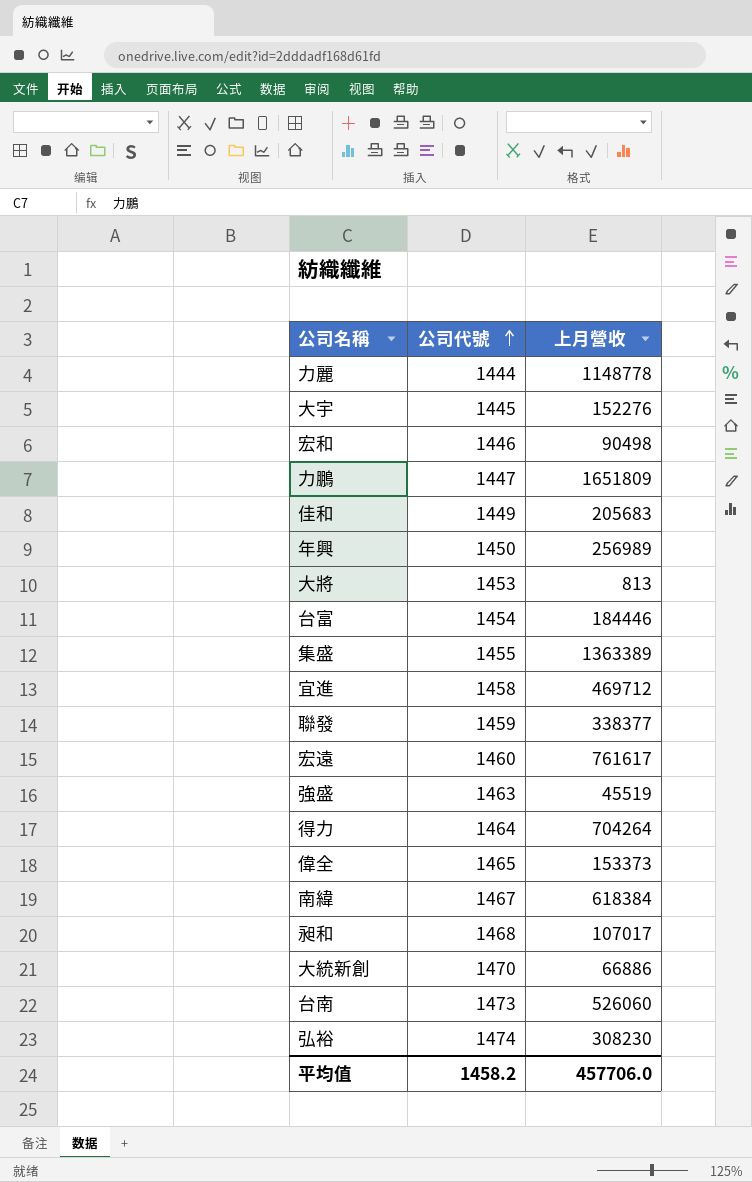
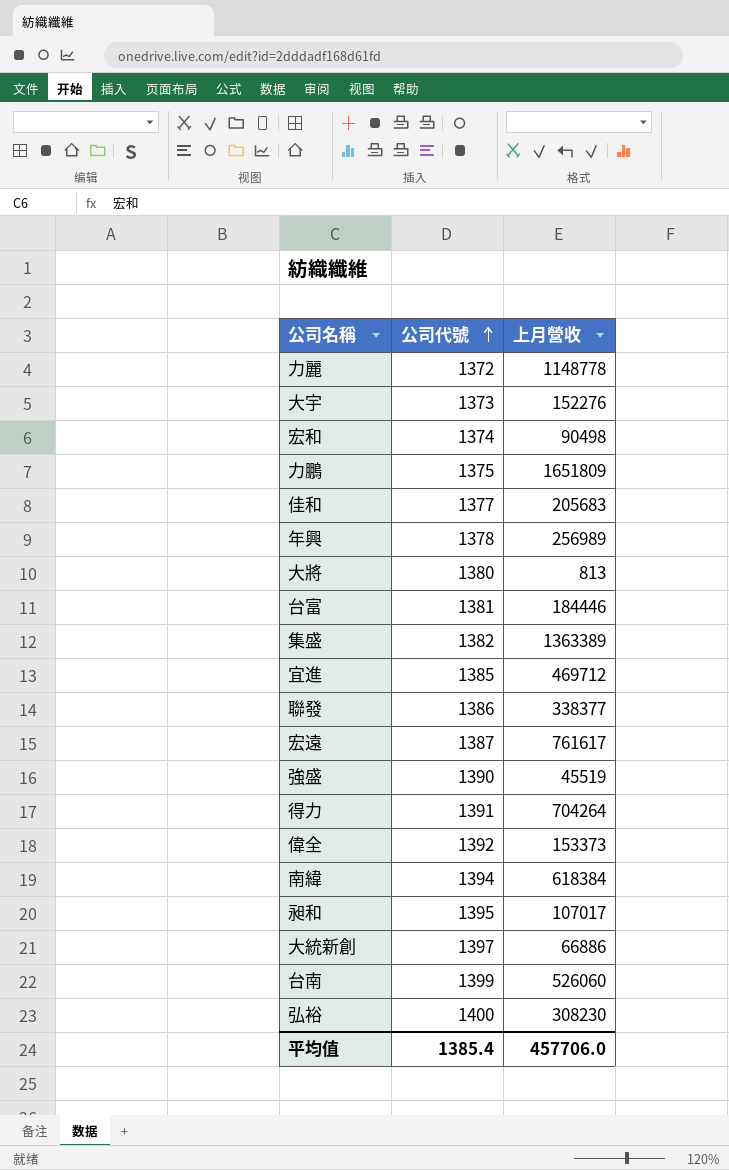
力麗 | 公司代號: 1444 -> 1372
大宇 | 公司代號: 1445 -> 1373
宏和 | 公司代號: 1446 -> 1374
力鵬 | 公司代號: 1447 -> 1375
佳和 | 公司代號: 1449 -> 1377
年興 | 公司代號: 1450 -> 1378
大將 | 公司代號: 1453 -> 1380
台富 | 公司代號: 1454 -> 1381
集盛 | 公司代號: 1455 -> 1382
宜進 | 公司代號: 1458 -> 1385
聯發 | 公司代號: 1459 -> 1386
宏遠 | 公司代號: 1460 -> 1387
強盛 | 公司代號: 1463 -> 1390
得力 | 公司代號: 1464 -> 1391
偉全 | 公司代號: 1465 -> 1392
南緯 | 公司代號: 1467 -> 1394
昶和 | 公司代號: 1468 -> 1395
大統新創 | 公司代號: 1470 -> 1397
台南 | 公司代號: 1473 -> 1399
弘裕 | 公司代號: 1474 -> 1400
平均值 | 公司代號: 1458.2 -> 1385.4

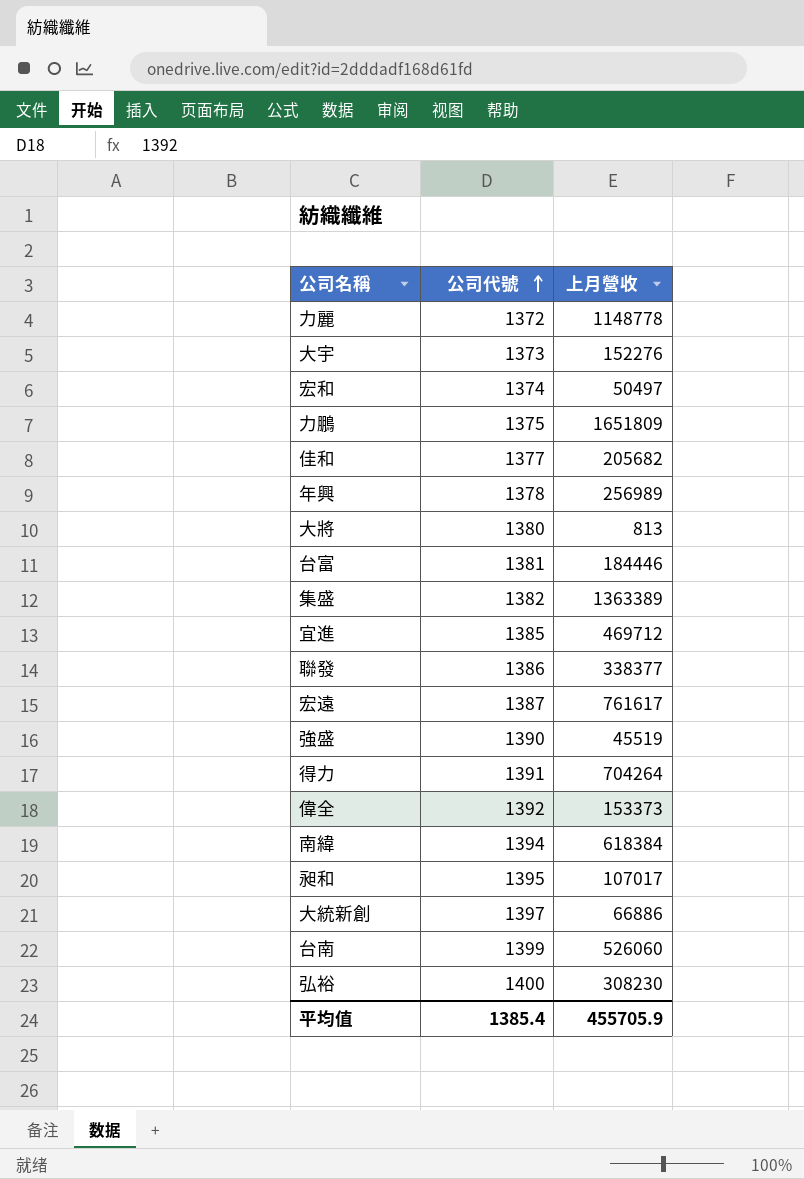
宏和 | 上月營收: 90498 -> 50497
佳和 | 上月營收: 205683 -> 205682
平均值 | 上月營收: 457706.0 -> 455705.9

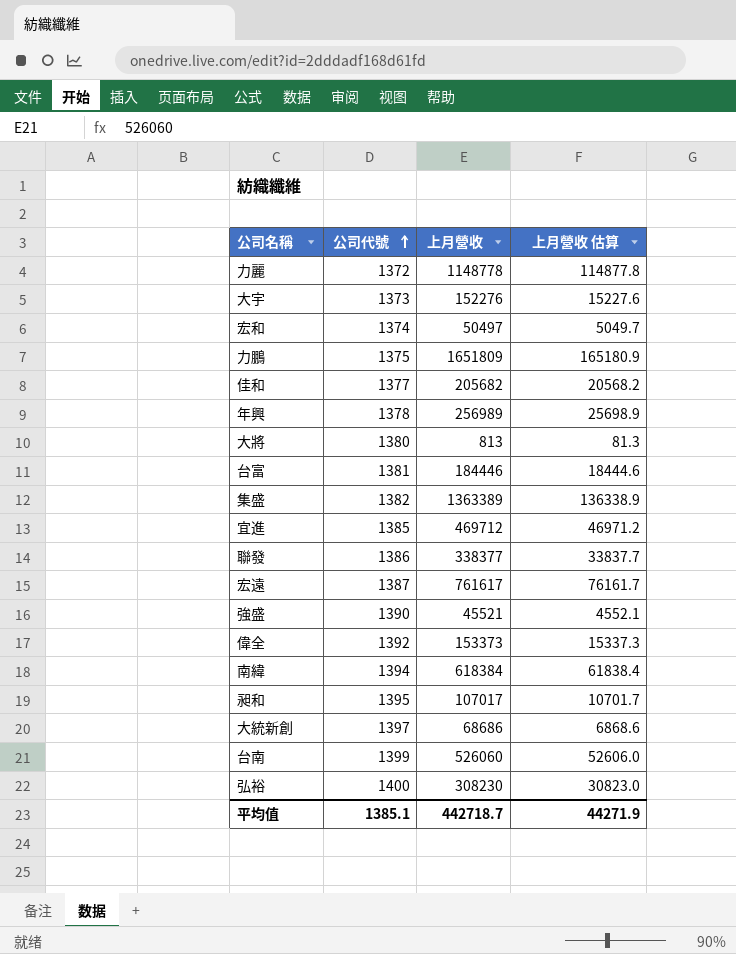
column 上月營收 估算 | formula: none -> [上月營收] * 0.1
row 得力: 1391 | 704264 -> none
強盛 | 上月營收: 45519 -> 45521
大統新創 | 上月營收: 66886 -> 68686
平均值 | 公司代號: 1385.4 -> 1385.1
平均值 | 上月營收: 455705.9 -> 442718.7

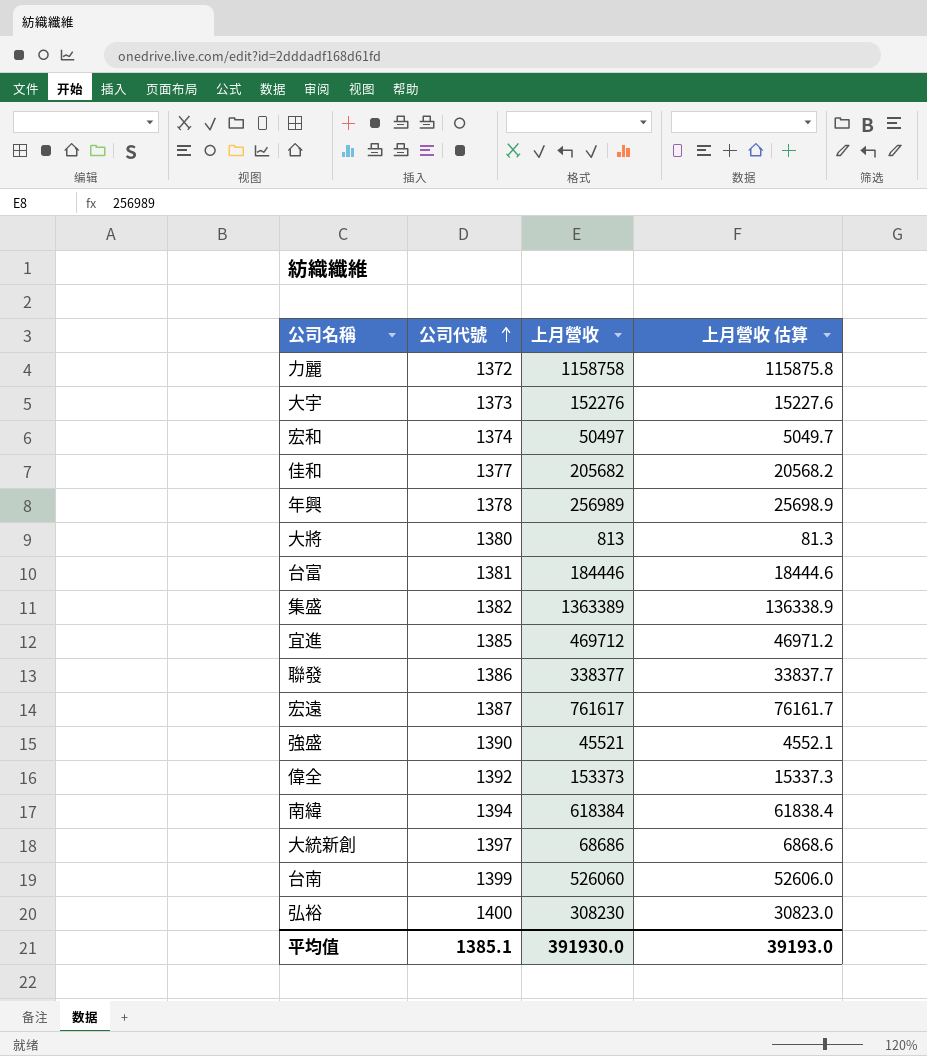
row 力鵬: 1375 | 1651809 | 165180.9 -> none
row 昶和: 1395 | 107017 | 10701.7 -> none
力麗 | 上月營收: 1148778 -> 1158758
力麗 | 上月營收 估算: 114877.8 -> 115875.8
平均值 | 上月營收: 442718.7 -> 391930.0
平均值 | 上月營收 估算: 44271.9 -> 39193.0

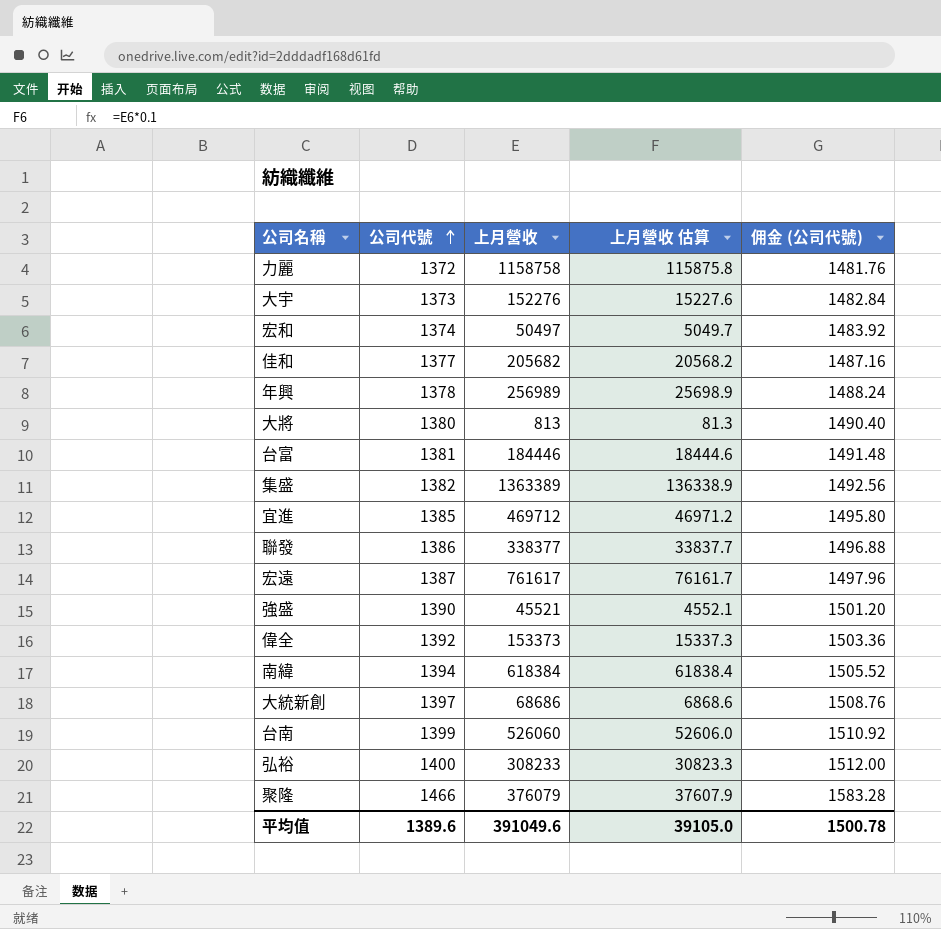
column 佣金 (公司代號) | formula: none -> [公司代號] * 1.08
弘裕 | 上月營收: 308230 -> 308233
弘裕 | 上月營收 估算: 30823.0 -> 30823.3
row 聚隆: none -> 1466 | 376079 | 37607.9 | 1583.28
平均值 | 公司代號: 1385.1 -> 1389.6
平均值 | 上月營收: 391930.0 -> 391049.6
平均值 | 上月營收 估算: 39193.0 -> 39105.0

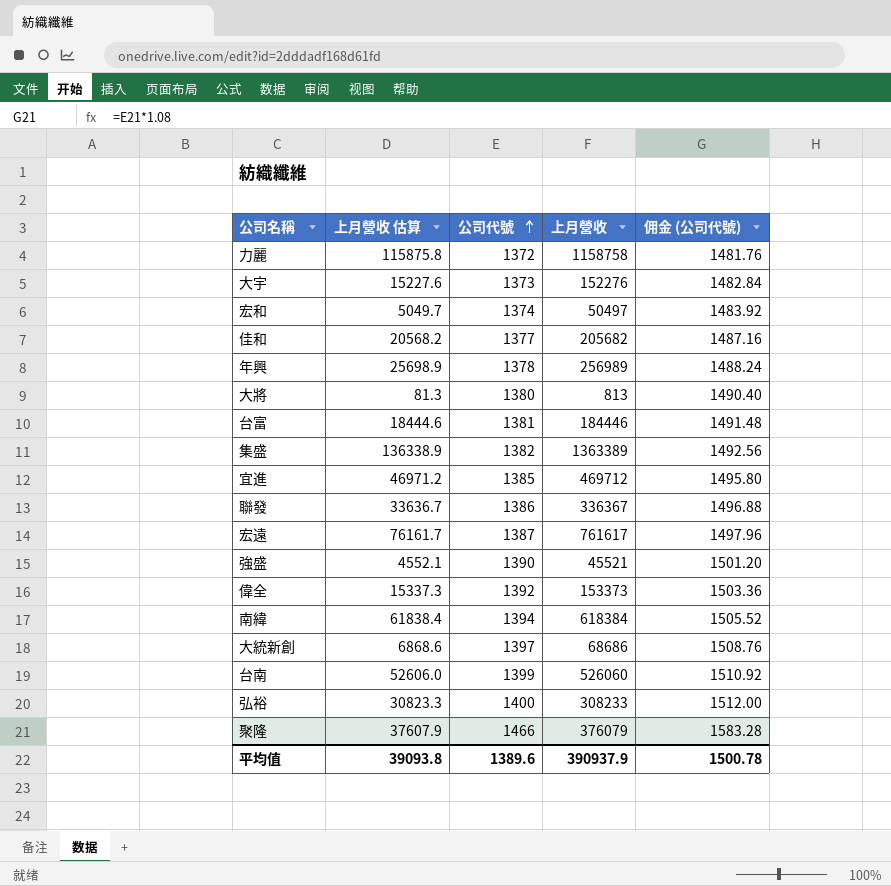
column 上月營收 估算 | position: 4 -> 2
聯發 | 上月營收 估算: 33837.7 -> 33636.7
聯發 | 上月營收: 338377 -> 336367
平均值 | 上月營收 估算: 39105.0 -> 39093.8
平均值 | 上月營收: 391049.6 -> 390937.9

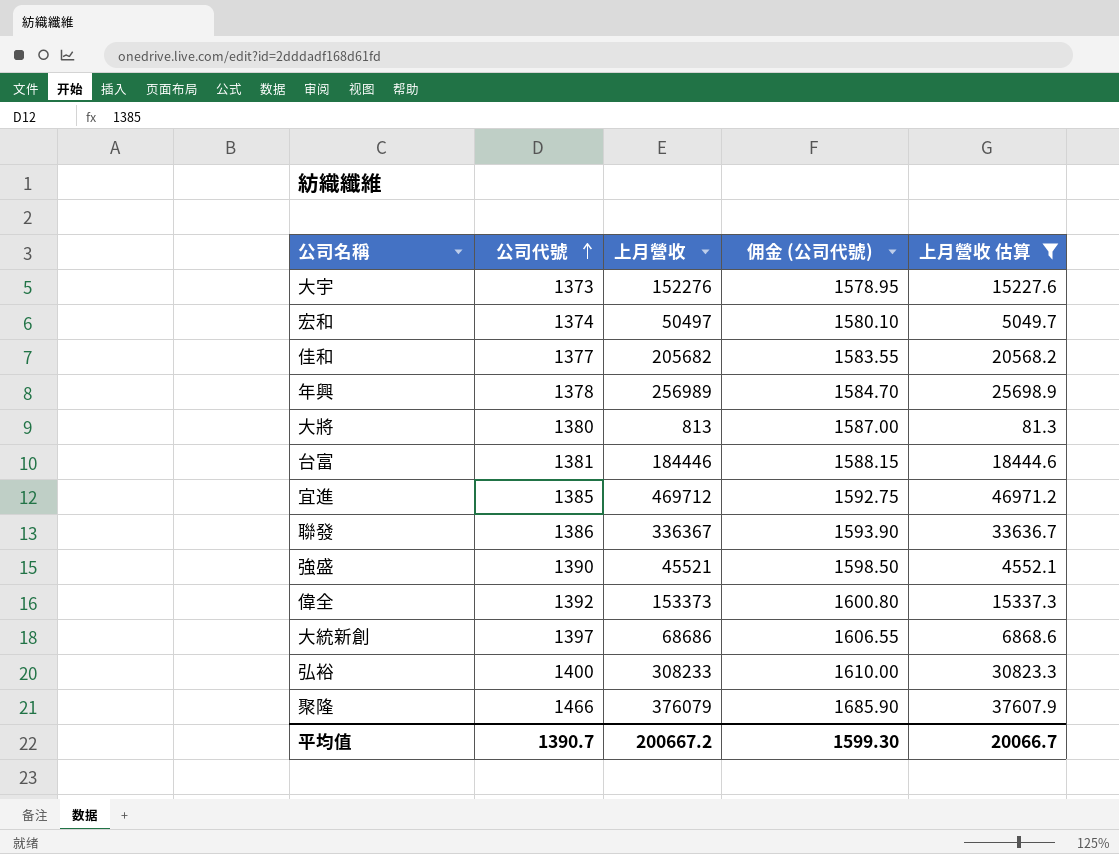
filter: none -> 上月營收 估算 <= 46971.2
column 佣金 (公司代號) | formula: [公司代號] * 1.08 -> [公司代號] * 1.15
column 上月營收 估算 | position: 2 -> 5
平均值 | 公司代號: 1389.6 -> 1390.7
平均值 | 上月營收: 390937.9 -> 200667.2
平均值 | 佣金 (公司代號): 1500.78 -> 1599.30
平均值 | 上月營收 估算: 39093.8 -> 20066.7

